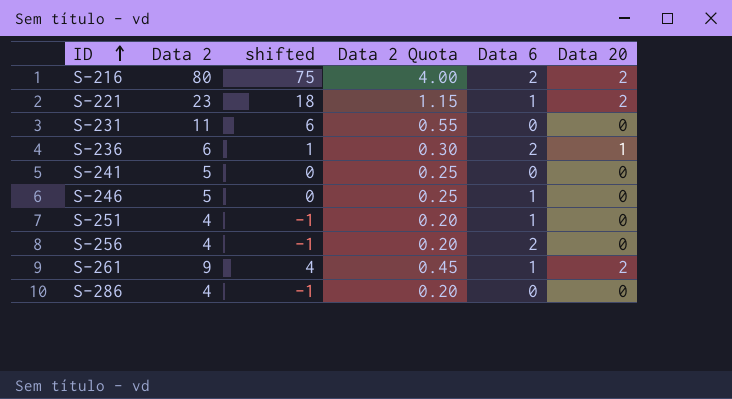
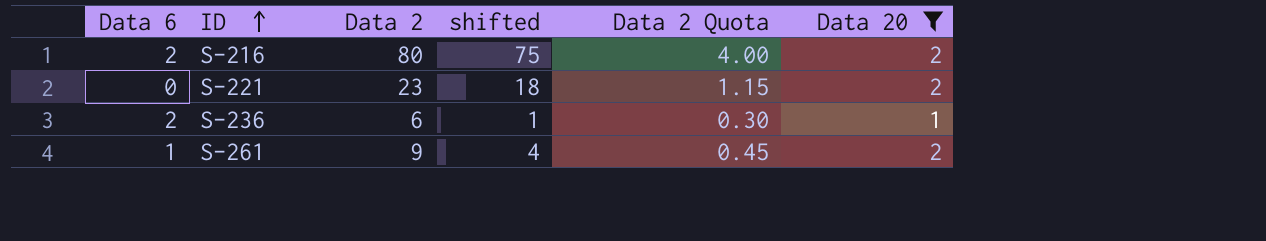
filter: none -> Data 20 != 0
column Data 6 | position: 5 -> 1
S-221 | Data 6: 1 -> 0

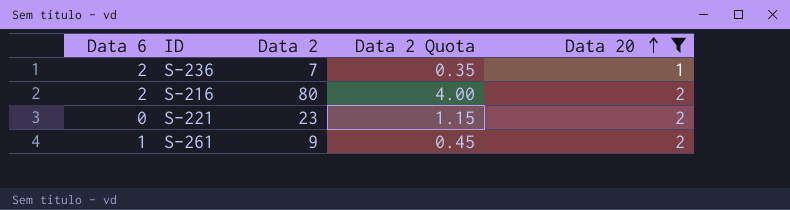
row order: ID ascending -> Data 20 ascending
column shifted | formula: [Data 2] - 5 -> none
S-236 | Data 2: 6 -> 7
S-236 | Data 2 Quota: 0.30 -> 0.35

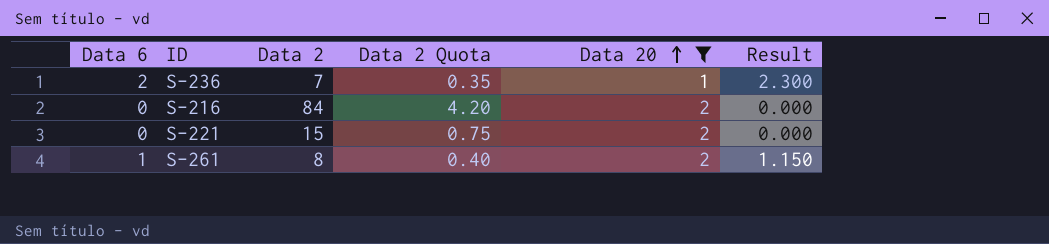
column Result | formula: none -> [Data 6] * 1.15
S-216 | Data 6: 2 -> 0
S-216 | Data 2: 80 -> 84
S-216 | Data 2 Quota: 4.00 -> 4.20
S-221 | Data 2: 23 -> 15
S-221 | Data 2 Quota: 1.15 -> 0.75
S-261 | Data 2: 9 -> 8
S-261 | Data 2 Quota: 0.45 -> 0.40

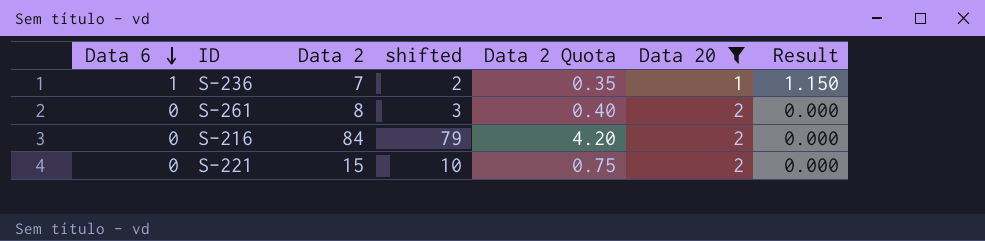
row order: Data 20 ascending -> Data 6 descending
column shifted | formula: none -> [Data 2] - 5
S-236 | Data 6: 2 -> 1
S-236 | Result: 2.300 -> 1.150
S-261 | Data 6: 1 -> 0
S-261 | Result: 1.150 -> 0.000

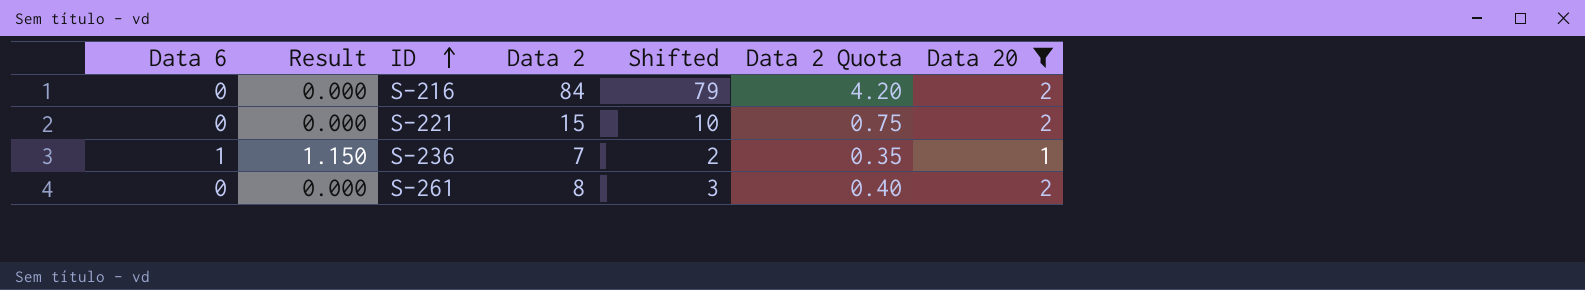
row order: Data 6 descending -> ID ascending
column Result | position: 7 -> 2
column name: shifted -> Shifted

